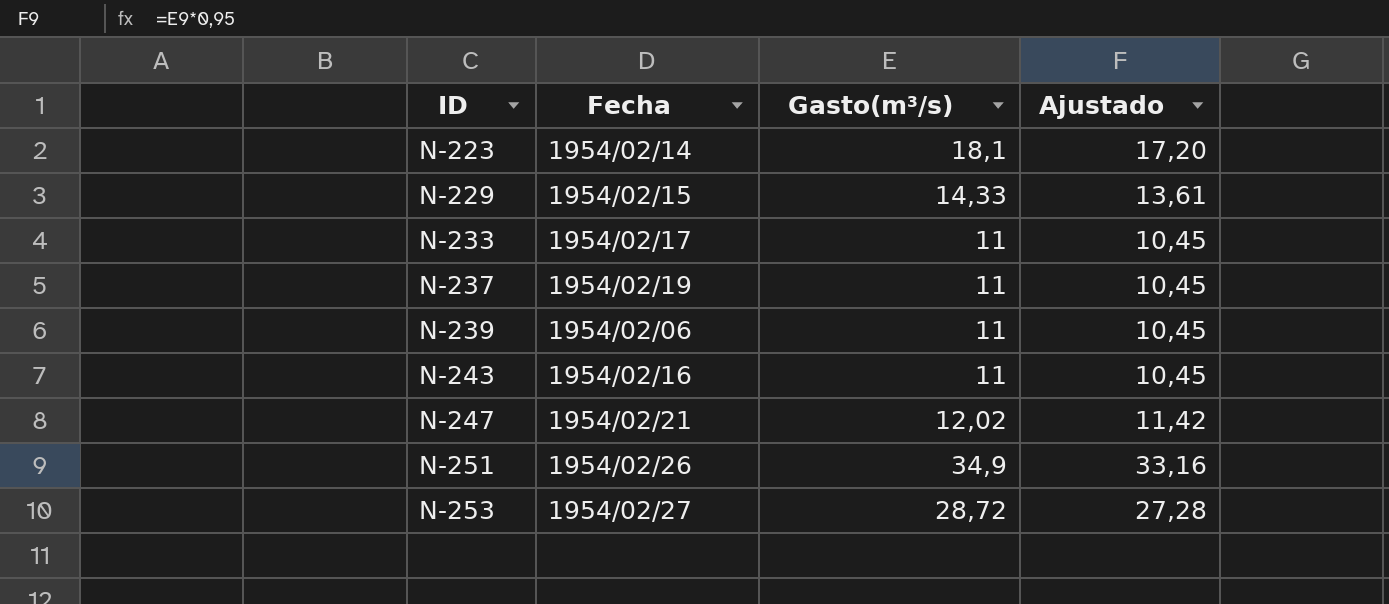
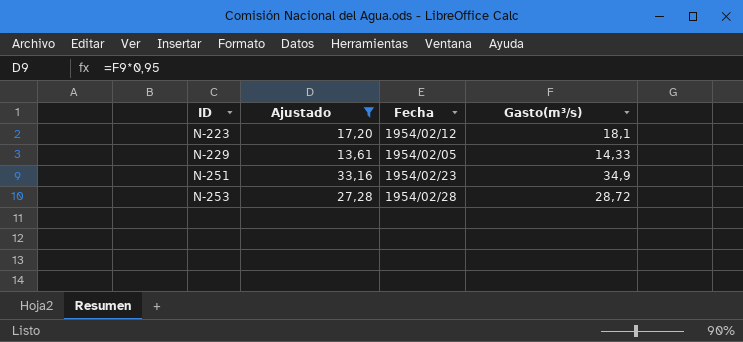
filter: none -> Ajustado >= 13,61
column Ajustado | position: 4 -> 2
N-223 | Fecha: 1954/02/14 -> 1954/02/12
N-229 | Fecha: 1954/02/15 -> 1954/02/05
N-251 | Fecha: 1954/02/26 -> 1954/02/23
N-253 | Fecha: 1954/02/27 -> 1954/02/28

